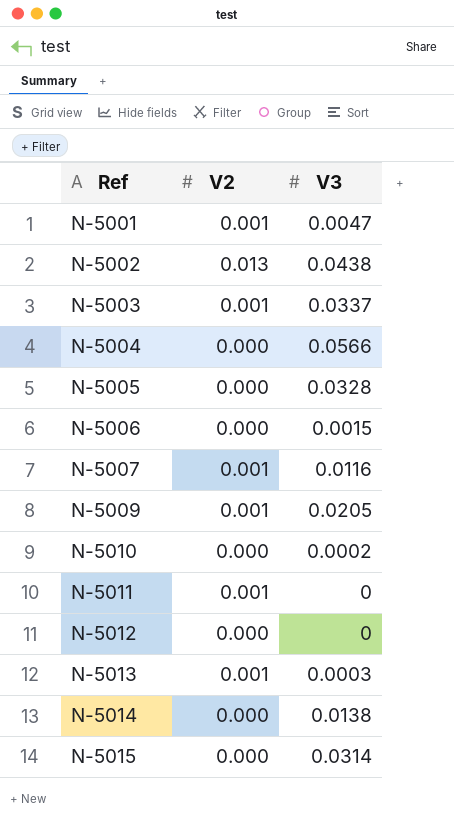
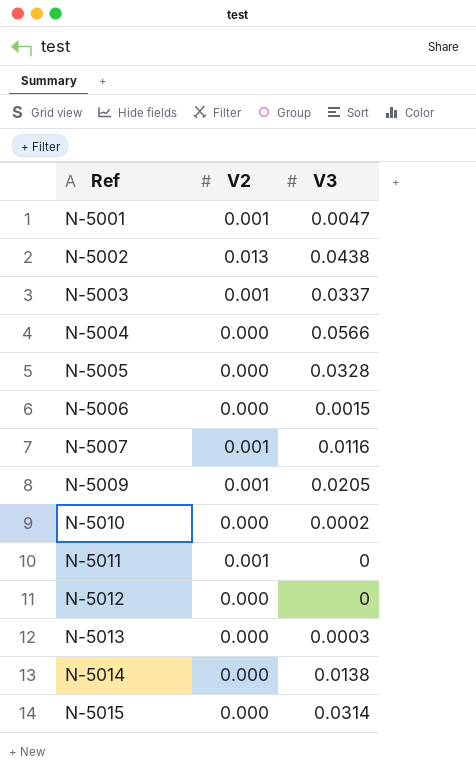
N-5013 | V2: 0.001 -> 0.000

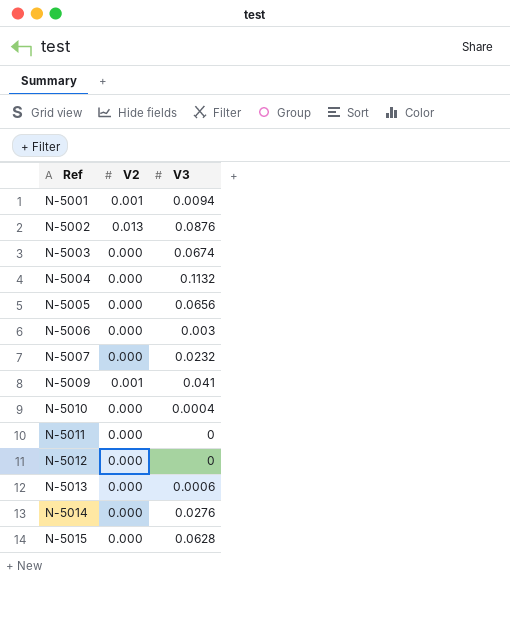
N-5001 | V3: 0.0047 -> 0.0094
N-5002 | V3: 0.0438 -> 0.0876
N-5003 | V2: 0.001 -> 0.000
N-5003 | V3: 0.0337 -> 0.0674
N-5004 | V3: 0.0566 -> 0.1132
N-5005 | V3: 0.0328 -> 0.0656
N-5006 | V3: 0.0015 -> 0.003
N-5007 | V2: 0.001 -> 0.000
N-5007 | V3: 0.0116 -> 0.0232
N-5009 | V3: 0.0205 -> 0.041
N-5010 | V3: 0.0002 -> 0.0004
N-5011 | V2: 0.001 -> 0.000
N-5013 | V3: 0.0003 -> 0.0006
N-5014 | V3: 0.0138 -> 0.0276
N-5015 | V3: 0.0314 -> 0.0628

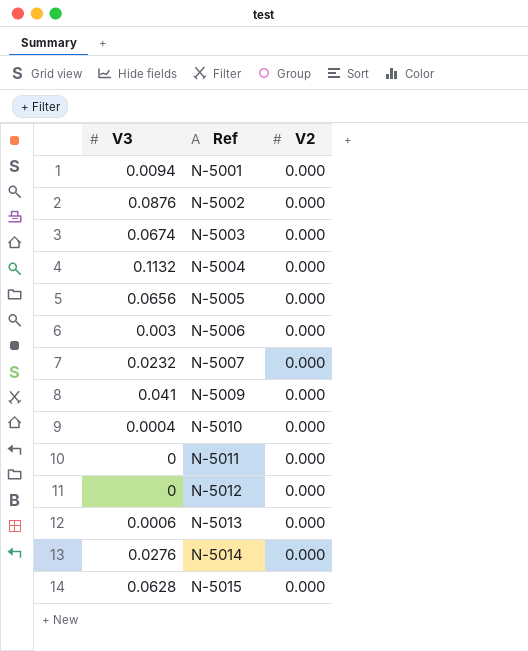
column V3 | position: 3 -> 1
N-5001 | V2: 0.001 -> 0.000
N-5002 | V2: 0.013 -> 0.000
N-5009 | V2: 0.001 -> 0.000

